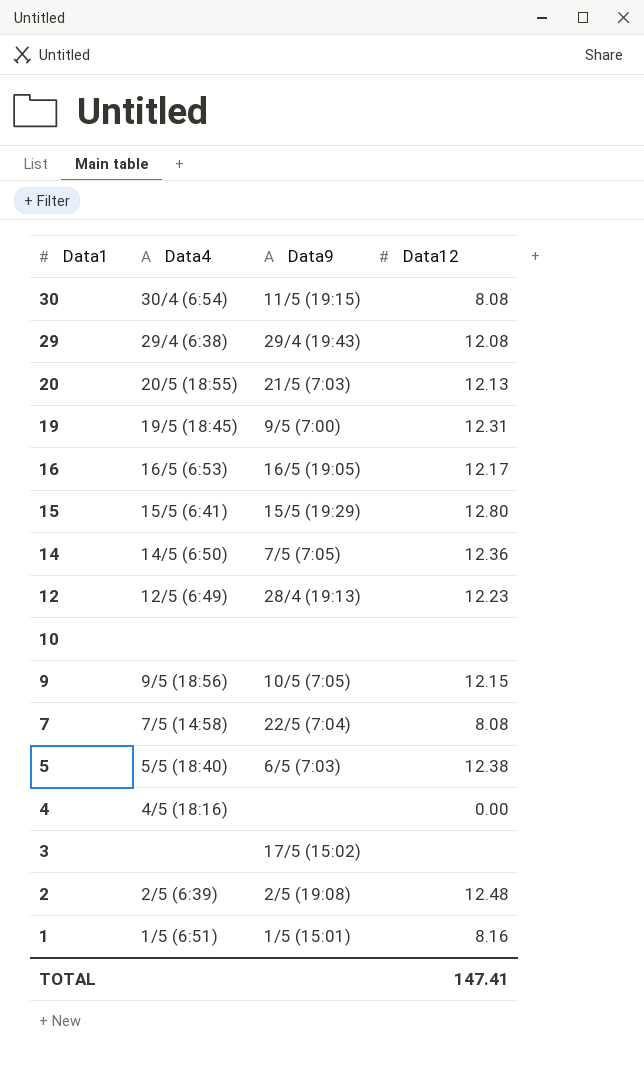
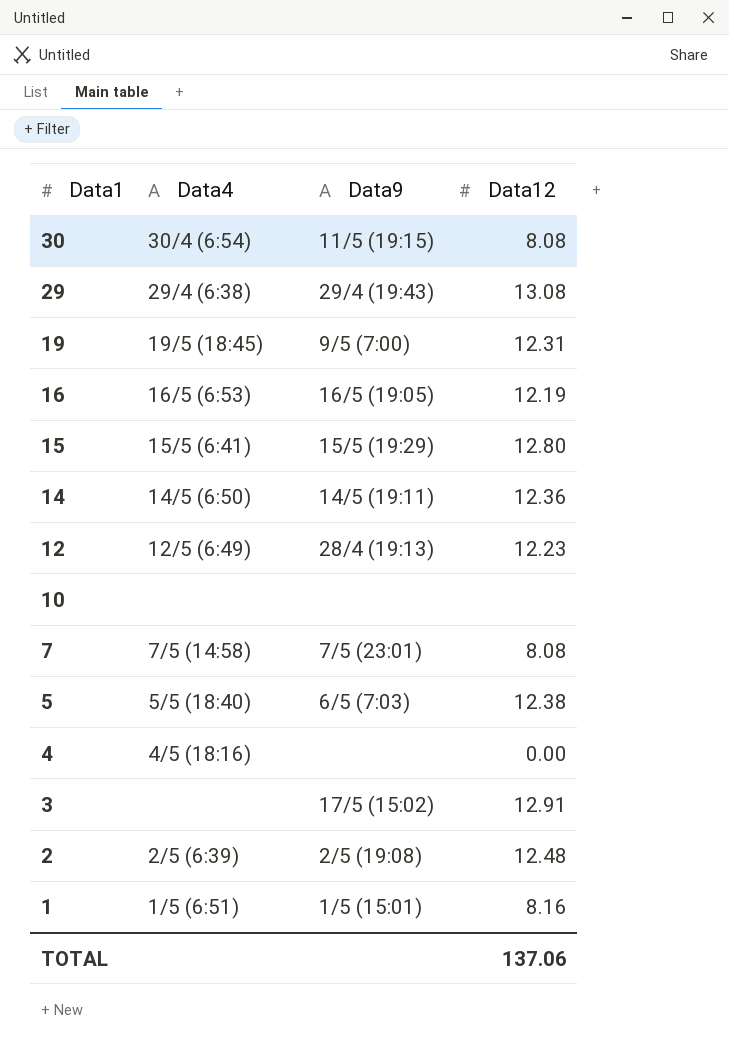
row 20: 20/5 (18:55) | 21/5 (7:03) | 12.13 -> none
row 9: 9/5 (18:56) | 10/5 (7:05) | 12.15 -> none
29 | Data12: 12.08 -> 13.08
16 | Data12: 12.17 -> 12.19
14 | Data9: 7/5 (7:05) -> 14/5 (19:11)
7 | Data9: 22/5 (7:04) -> 7/5 (23:01)
3 | Data12: none -> 12.91
TOTAL | Data12: 147.41 -> 137.06

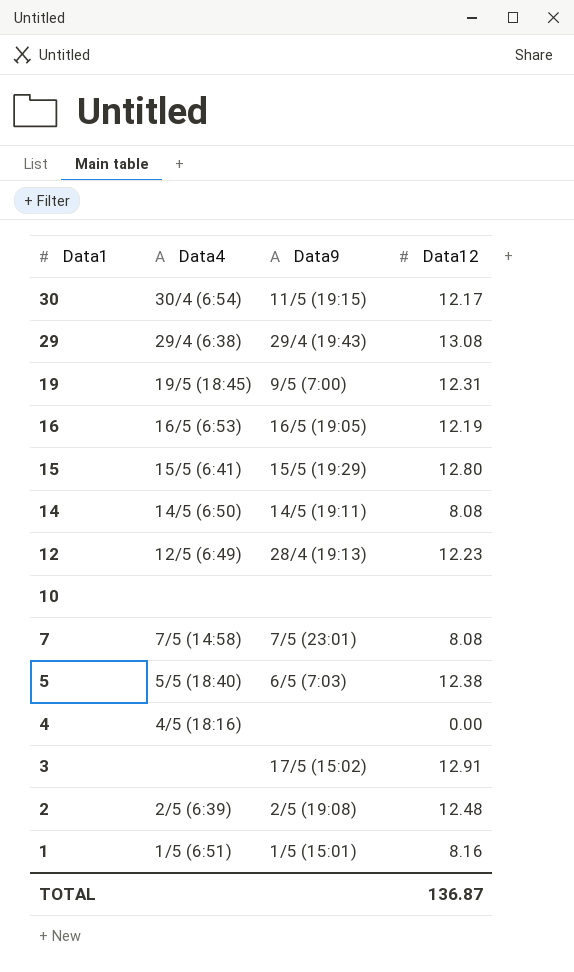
30 | Data12: 8.08 -> 12.17
14 | Data12: 12.36 -> 8.08
TOTAL | Data12: 137.06 -> 136.87

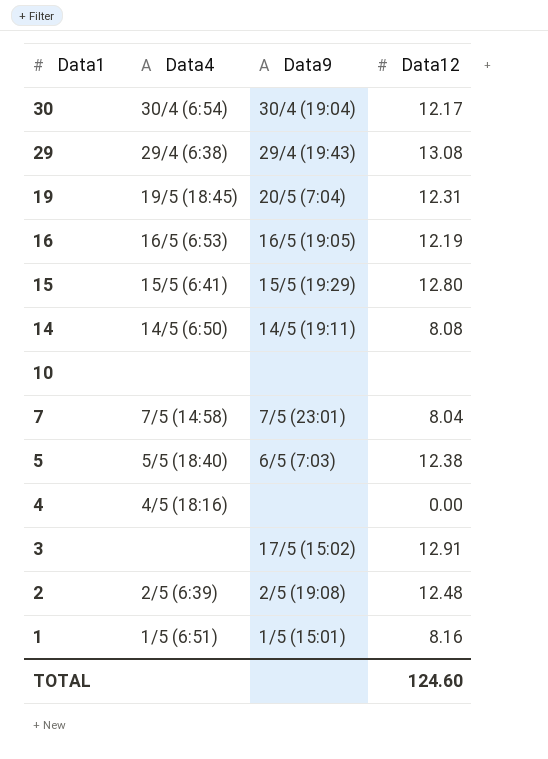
row 12: 12/5 (6:49) | 28/4 (19:13) | 12.23 -> none
30 | Data9: 11/5 (19:15) -> 30/4 (19:04)
19 | Data9: 9/5 (7:00) -> 20/5 (7:04)
7 | Data12: 8.08 -> 8.04
TOTAL | Data12: 136.87 -> 124.60

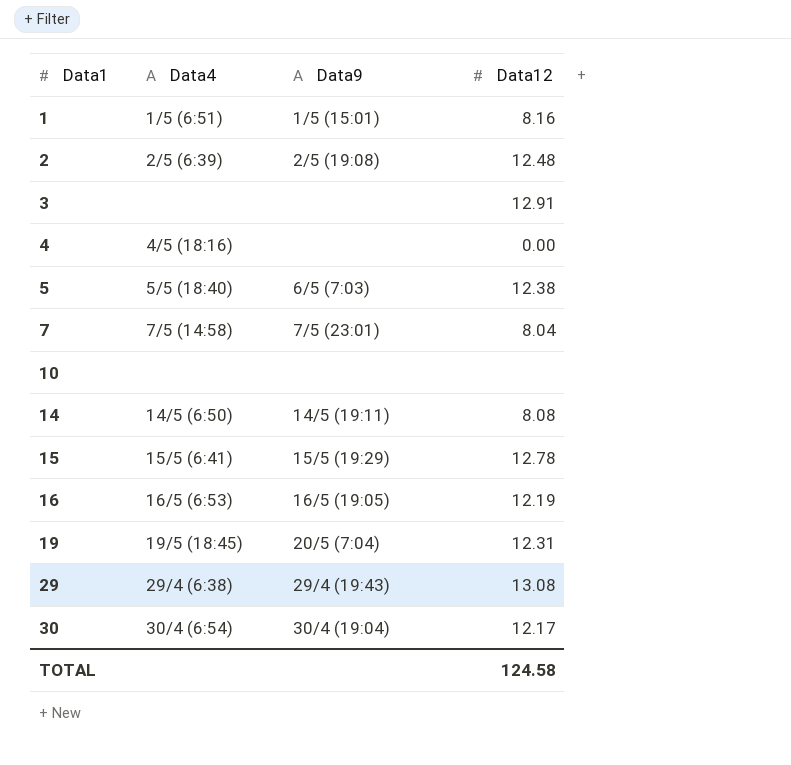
row order: Data1 descending -> Data1 ascending
3 | Data9: 17/5 (15:02) -> none
15 | Data12: 12.80 -> 12.78
TOTAL | Data12: 124.60 -> 124.58

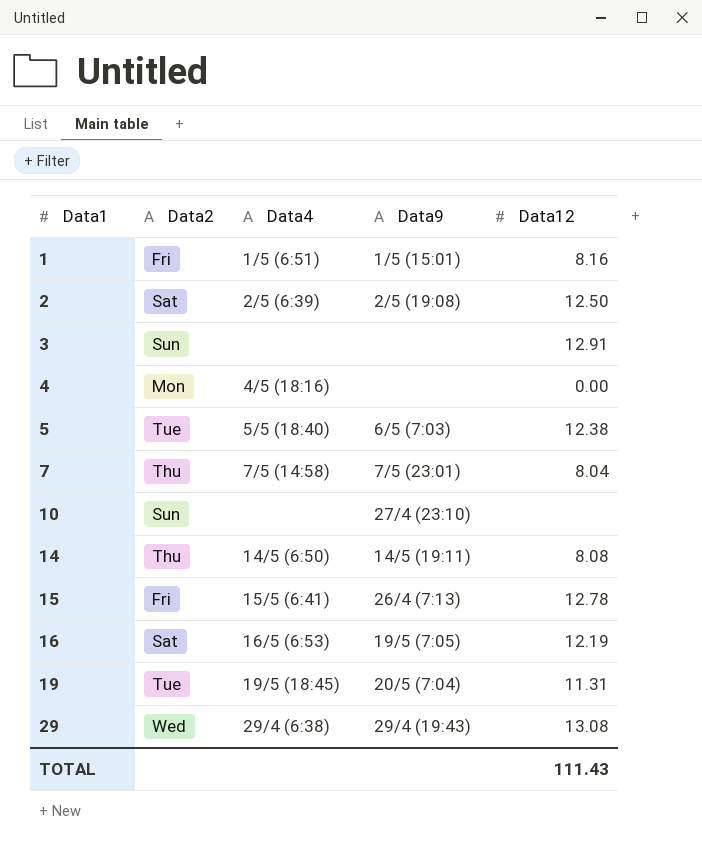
column Data2 | position: none -> 2
row 30: 30/4 (6:54) | 30/4 (19:04) | 12.17 -> none
2 | Data12: 12.48 -> 12.50
10 | Data9: none -> 27/4 (23:10)
15 | Data9: 15/5 (19:29) -> 26/4 (7:13)
16 | Data9: 16/5 (19:05) -> 19/5 (7:05)
19 | Data12: 12.31 -> 11.31
TOTAL | Data12: 124.58 -> 111.43

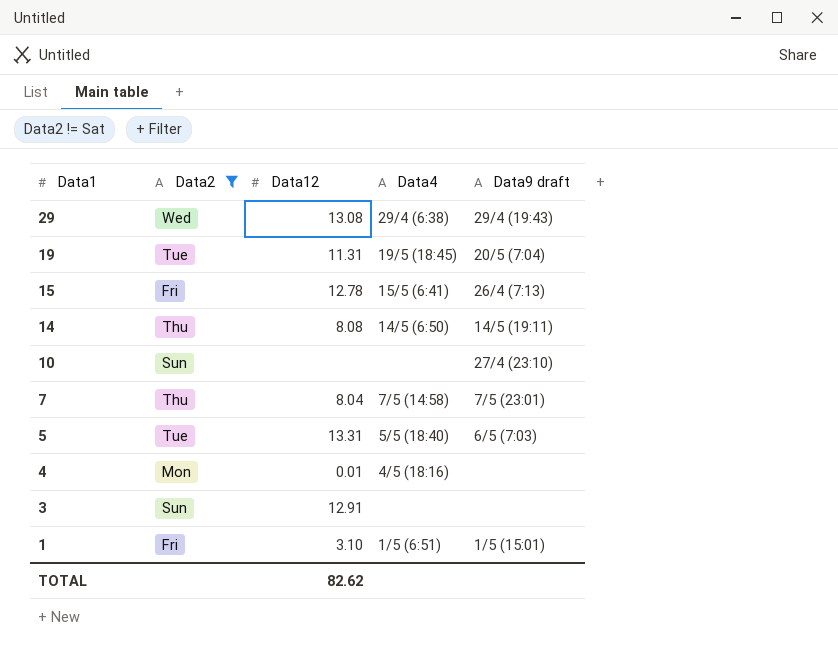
filter: none -> Data2 != Sat
row order: Data1 ascending -> Data1 descending
column Data12 | position: 5 -> 3
column name: Data9 -> Data9 draft
5 | Data12: 12.38 -> 13.31
4 | Data12: 0.00 -> 0.01
1 | Data12: 8.16 -> 3.10
TOTAL | Data12: 111.43 -> 82.62

